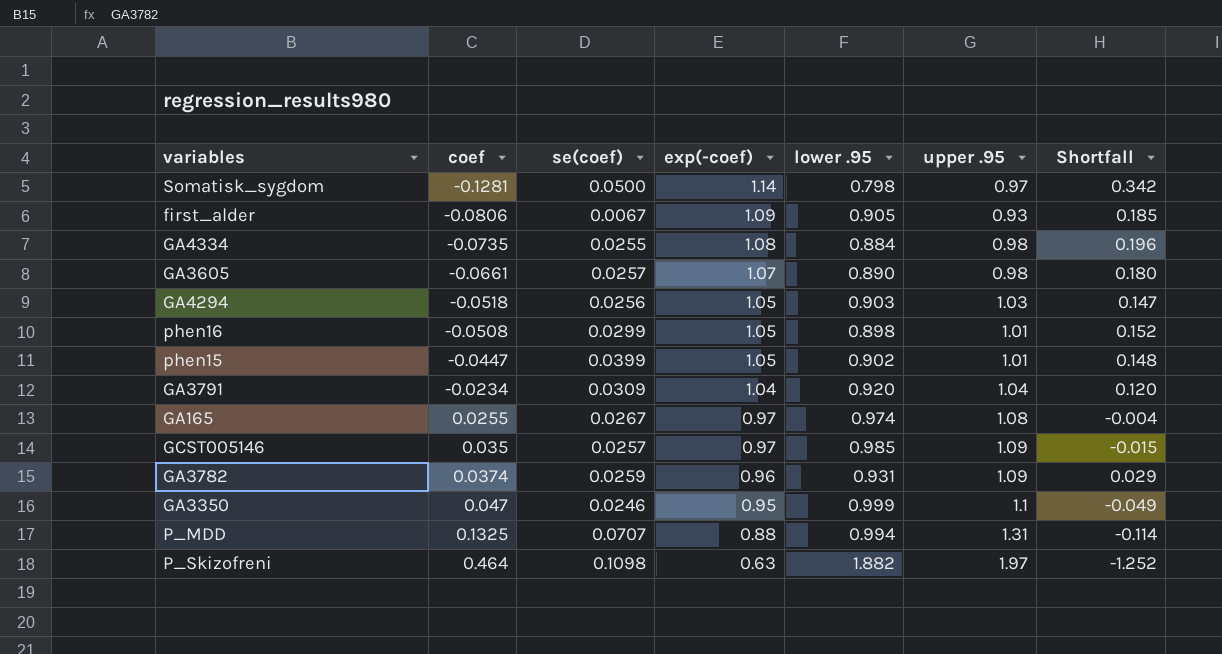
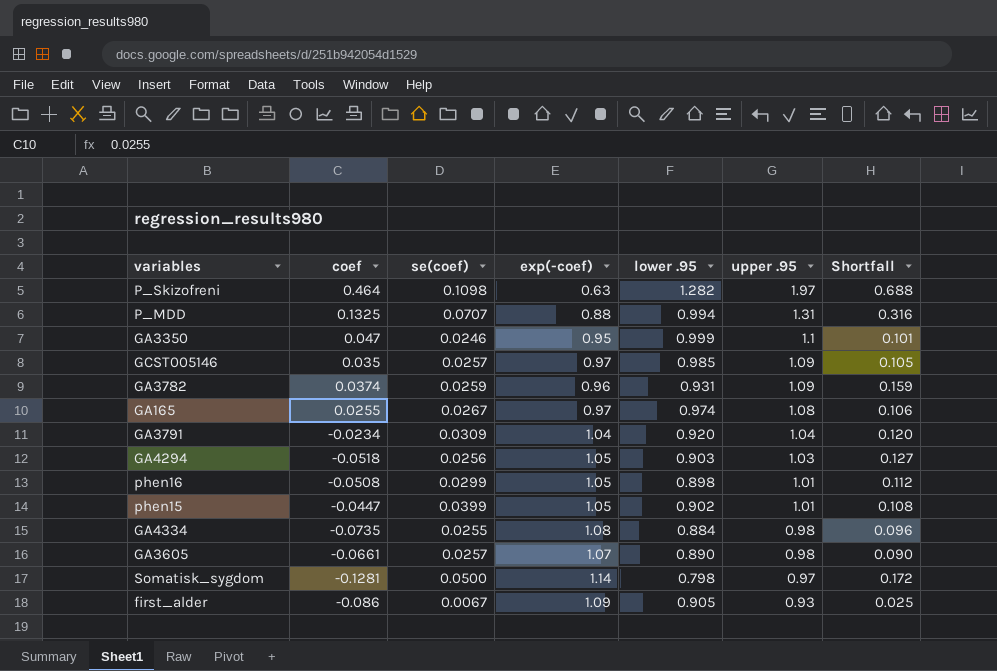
row order: coef ascending -> upper .95 descending
column Shortfall | formula: [exp(-coef)] - [lower .95] -> [upper .95] - [lower .95]
P_Skizofreni | lower .95: 1.882 -> 1.282
first_alder | coef: -0.0806 -> -0.086

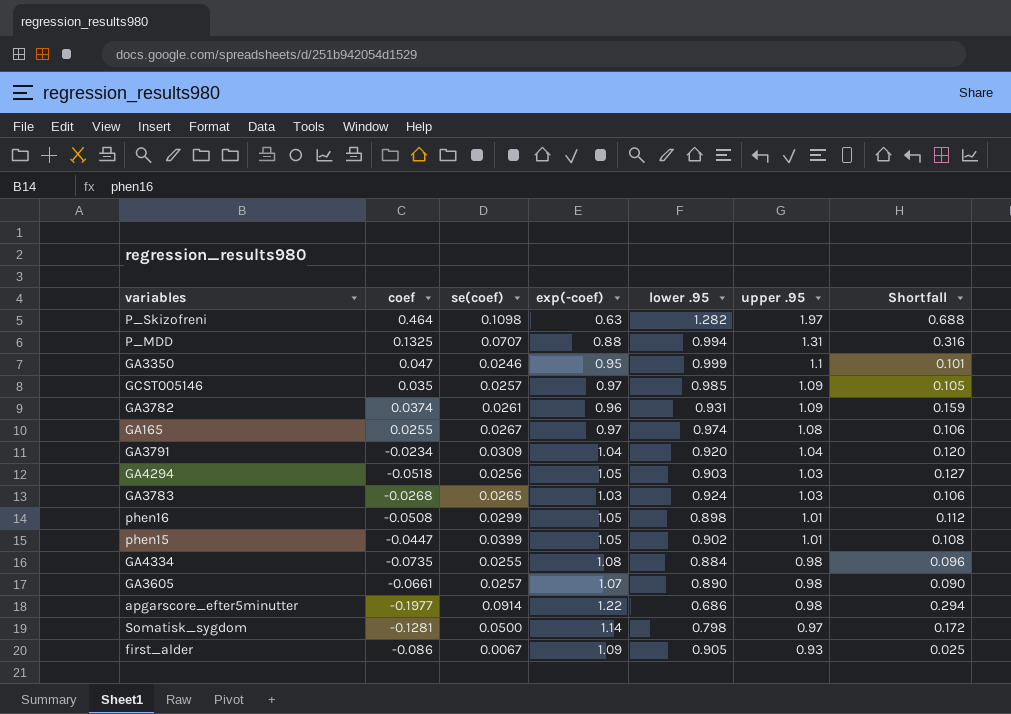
GA3782 | se(coef): 0.0259 -> 0.0261
row GA3783: none -> -0.0268 | 0.0265 | 1.03 | 0.924 | 1.03 | 0.106
row apgarscore_efter5minutter: none -> -0.1977 | 0.0914 | 1.22 | 0.686 | 0.98 | 0.294

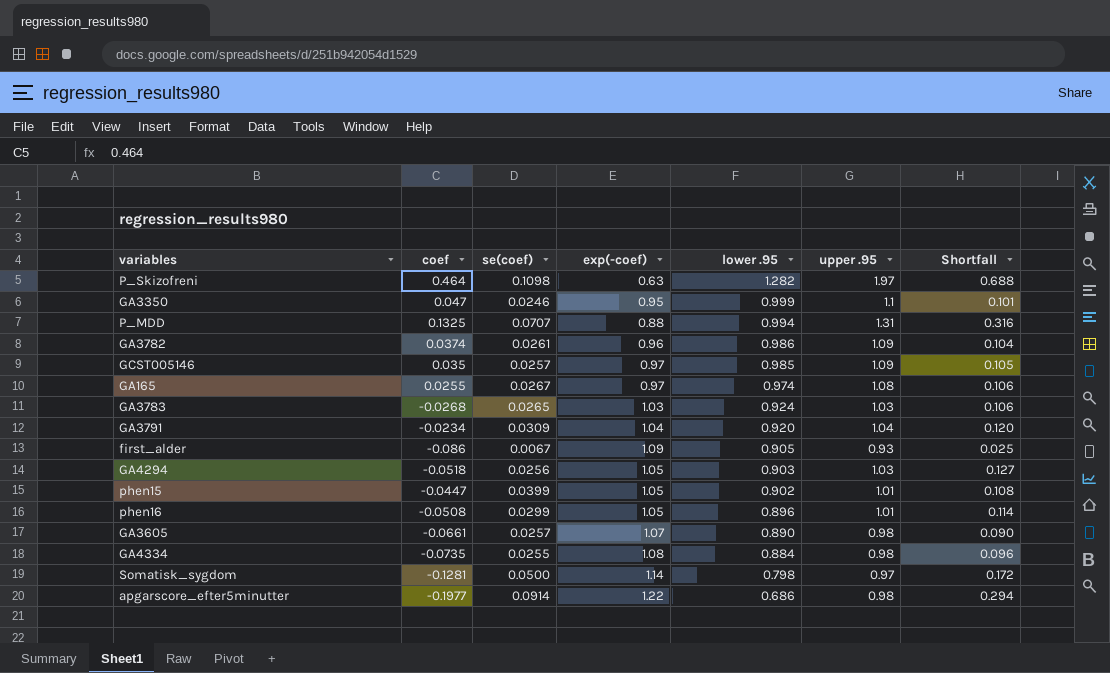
row order: upper .95 descending -> lower .95 descending
GA3782 | lower .95: 0.931 -> 0.986
GA3782 | Shortfall: 0.159 -> 0.104
phen16 | lower .95: 0.898 -> 0.896
phen16 | Shortfall: 0.112 -> 0.114

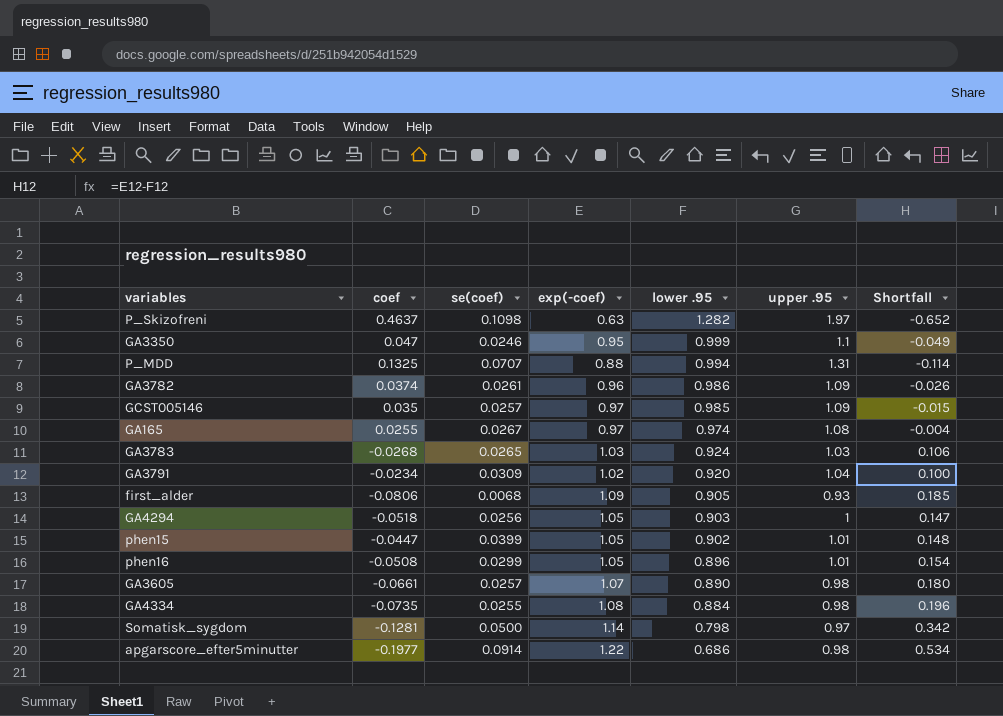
column Shortfall | formula: [upper .95] - [lower .95] -> [exp(-coef)] - [lower .95]
P_Skizofreni | coef: 0.464 -> 0.4637
GA3791 | exp(-coef): 1.04 -> 1.02
first_alder | coef: -0.086 -> -0.0806
first_alder | se(coef): 0.0067 -> 0.0068
GA4294 | upper .95: 1.03 -> 1

